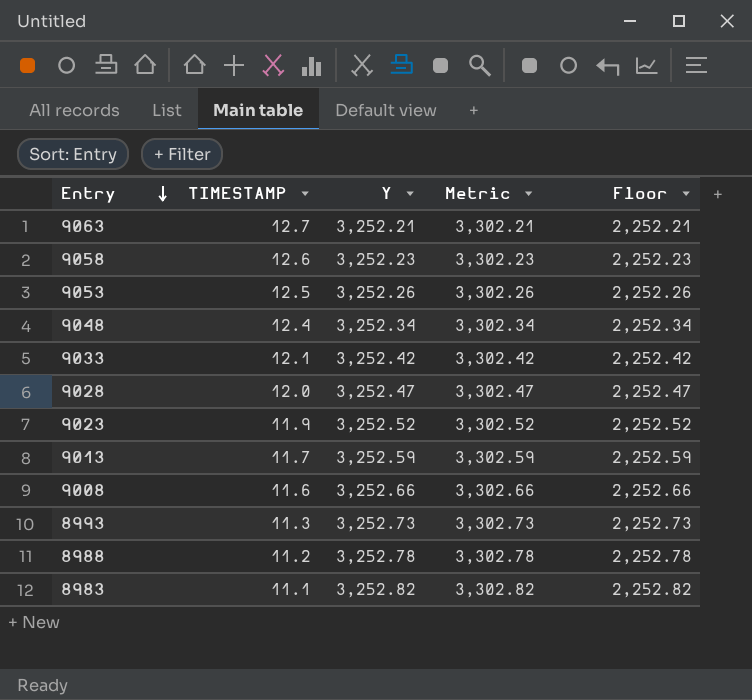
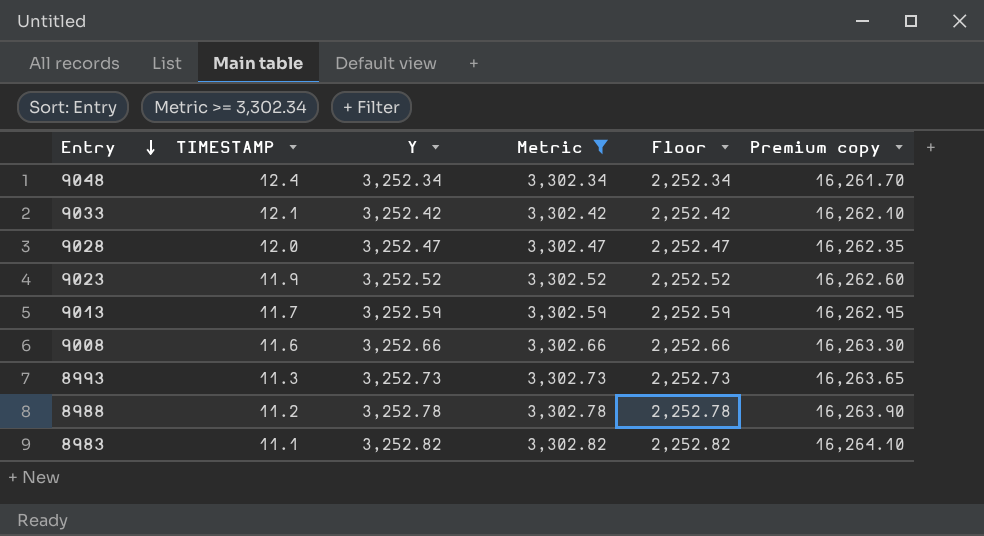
filter: none -> Metric >= 3,302.34
column Premium copy | formula: none -> [Y] * 5

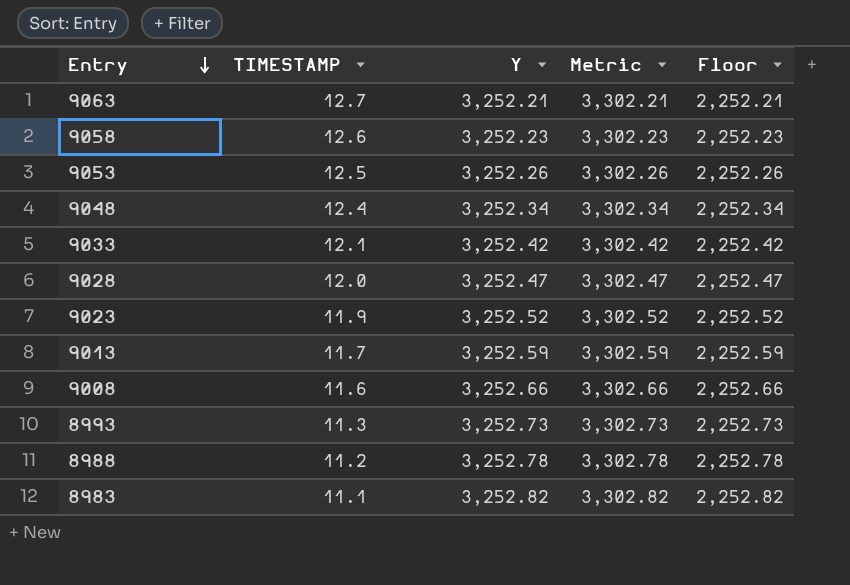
filter: Metric >= 3,302.34 -> none
column Premium copy | formula: [Y] * 5 -> none

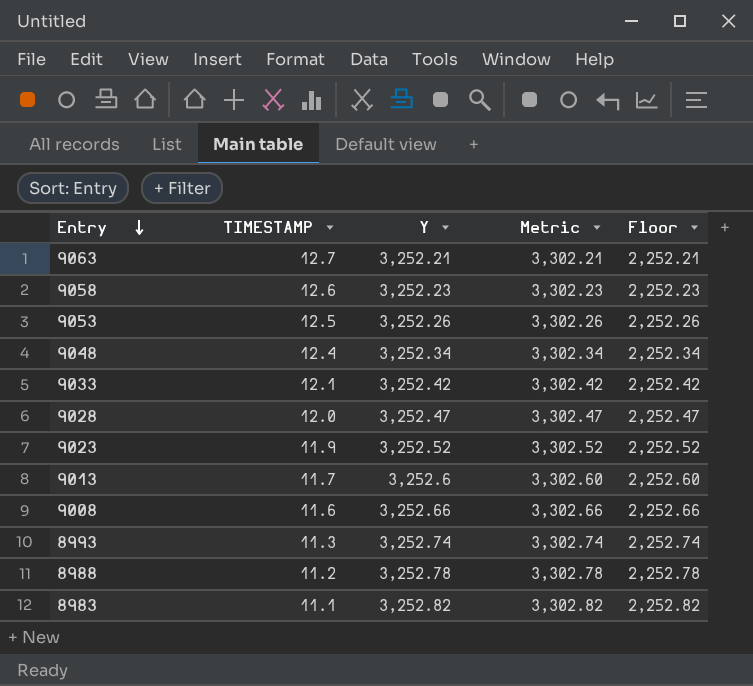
9013 | Y: 3,252.59 -> 3,252.6
9013 | Metric: 3,302.59 -> 3,302.60
9013 | Floor: 2,252.59 -> 2,252.60
8993 | Y: 3,252.73 -> 3,252.74
8993 | Metric: 3,302.73 -> 3,302.74
8993 | Floor: 2,252.73 -> 2,252.74

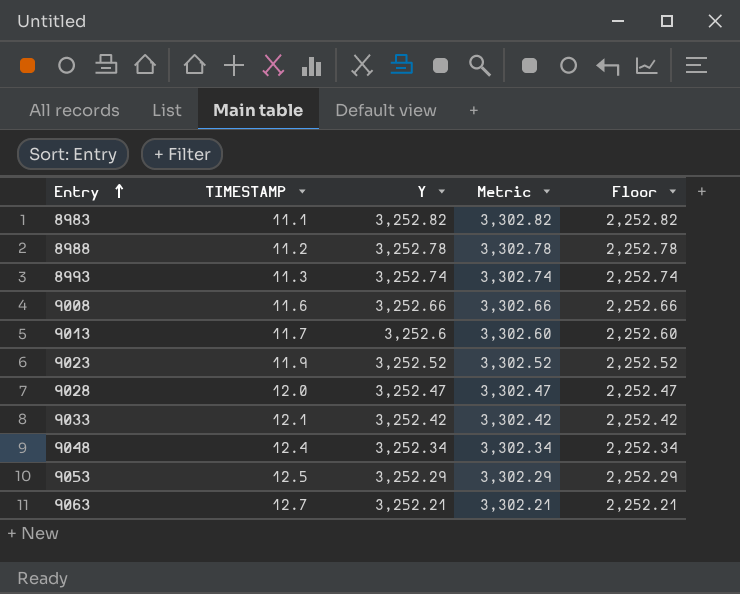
row order: Entry descending -> Entry ascending
row 9058: 12.6 | 3,252.23 | 3,302.23 | 2,252.23 -> none
9053 | Y: 3,252.26 -> 3,252.29
9053 | Metric: 3,302.26 -> 3,302.29
9053 | Floor: 2,252.26 -> 2,252.29

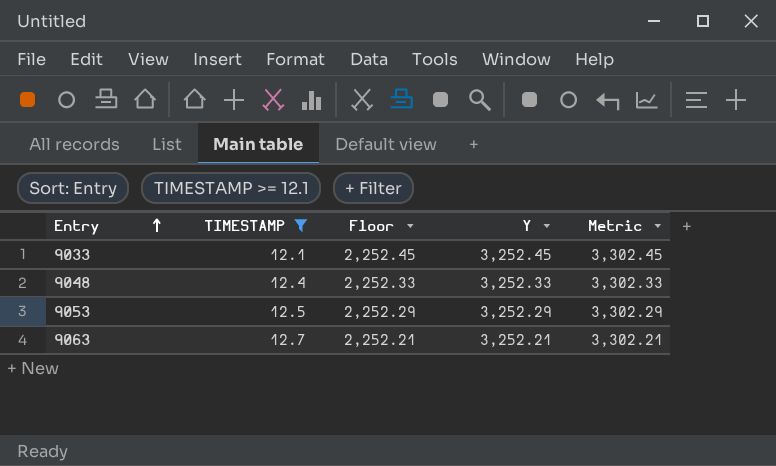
filter: none -> TIMESTAMP >= 12.1
column Floor | position: 5 -> 3
9033 | Floor: 2,252.42 -> 2,252.45
9033 | Y: 3,252.42 -> 3,252.45
9033 | Metric: 3,302.42 -> 3,302.45
9048 | Floor: 2,252.34 -> 2,252.33
9048 | Y: 3,252.34 -> 3,252.33
9048 | Metric: 3,302.34 -> 3,302.33

